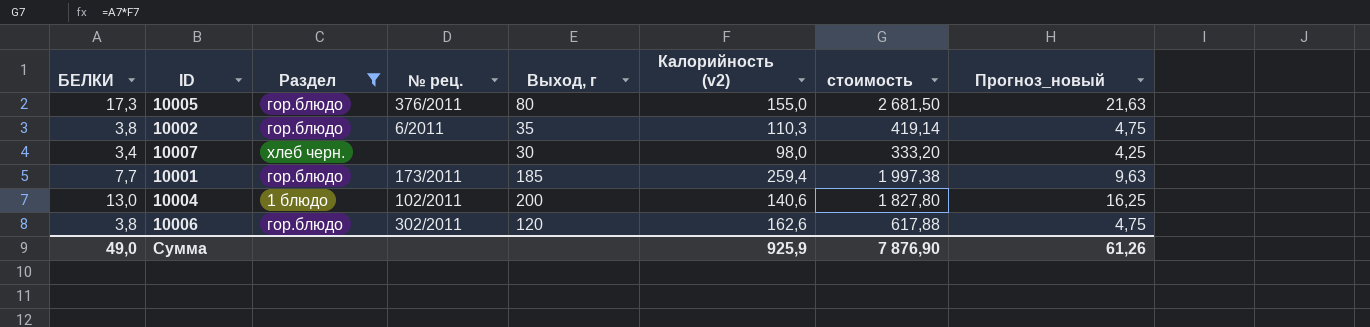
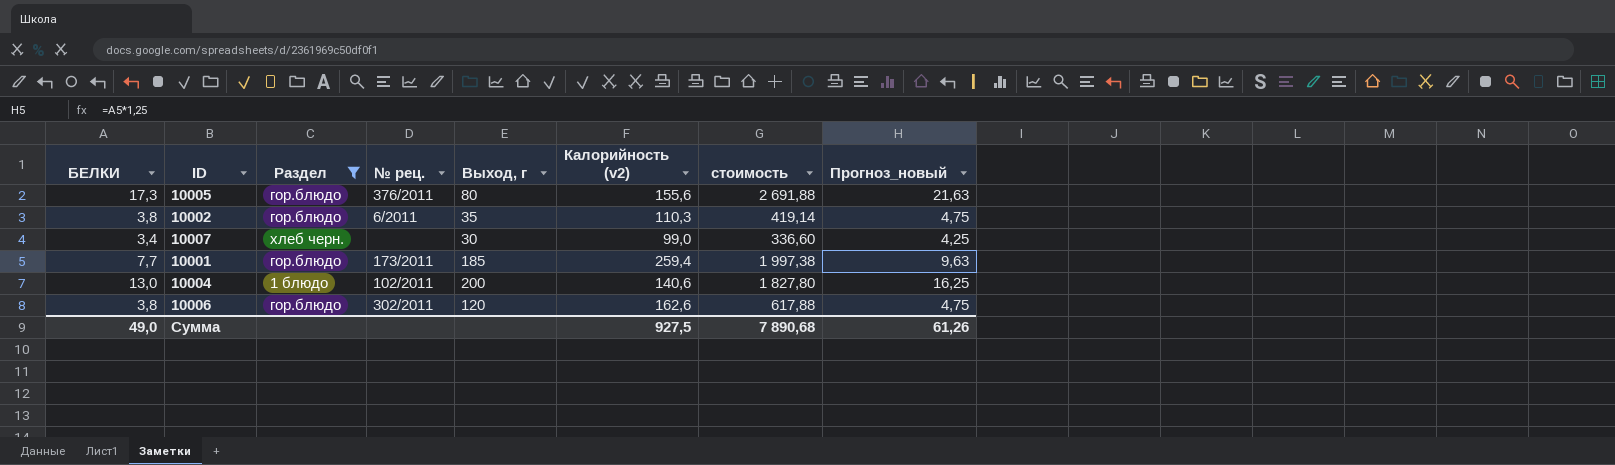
10005 | Калорийность (v2): 155,0 -> 155,6
10005 | стоимость: 2 681,50 -> 2 691,88
10007 | Калорийность (v2): 98,0 -> 99,0
10007 | стоимость: 333,20 -> 336,60
Сумма | Калорийность (v2): 925,9 -> 927,5
Сумма | стоимость: 7 876,90 -> 7 890,68

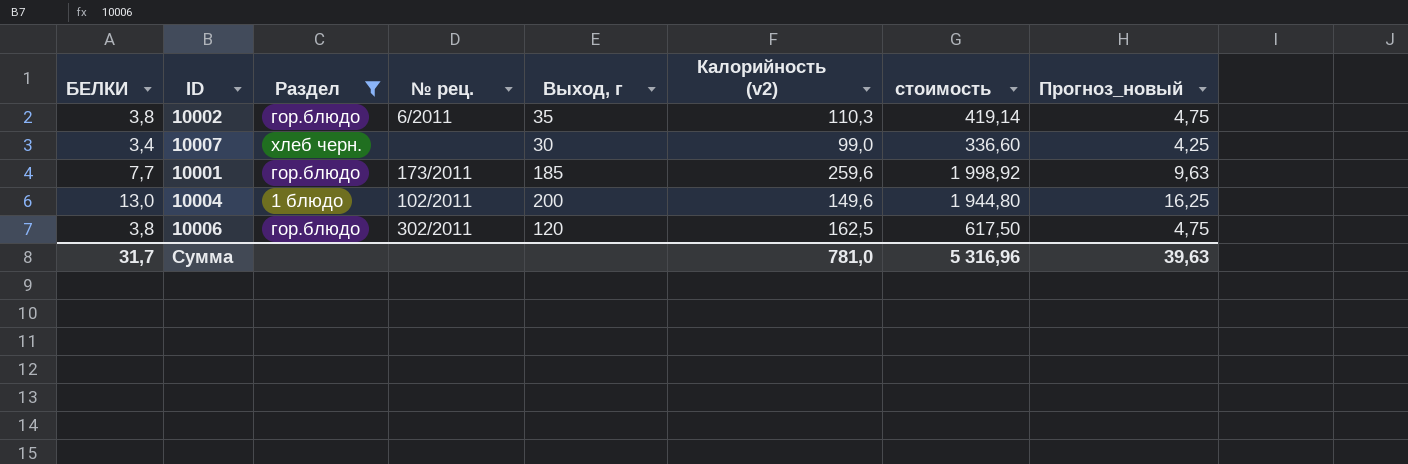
row 10005: 17,3 | гор.блюдо | 376/2011 | 80 | 155,6 | 2 691,88 | 21,63 -> none
10001 | Калорийность (v2): 259,4 -> 259,6
10001 | стоимость: 1 997,38 -> 1 998,92
10004 | Калорийность (v2): 140,6 -> 149,6
10004 | стоимость: 1 827,80 -> 1 944,80
10006 | Калорийность (v2): 162,6 -> 162,5
10006 | стоимость: 617,88 -> 617,50
Сумма | БЕЛКИ: 49,0 -> 31,7
Сумма | Калорийность (v2): 927,5 -> 781,0
Сумма | стоимость: 7 890,68 -> 5 316,96
Сумма | Прогноз_новый: 61,26 -> 39,63

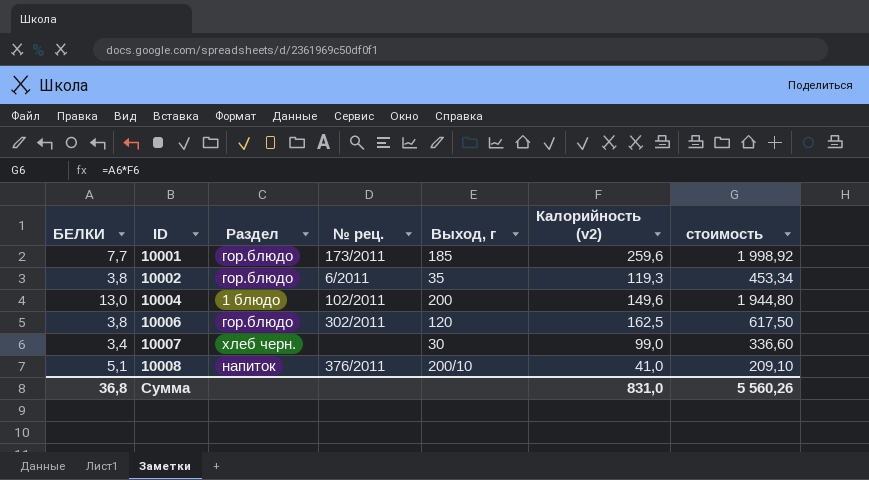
filter: Раздел != напиток -> none
row order: none -> ID ascending
column Прогноз_новый | formula: [БЕЛКИ] * 1,25 -> none
10002 | Калорийность (v2): 110,3 -> 119,3
10002 | стоимость: 419,14 -> 453,34
Сумма | БЕЛКИ: 31,7 -> 36,8
Сумма | Калорийность (v2): 781,0 -> 831,0
Сумма | стоимость: 5 316,96 -> 5 560,26

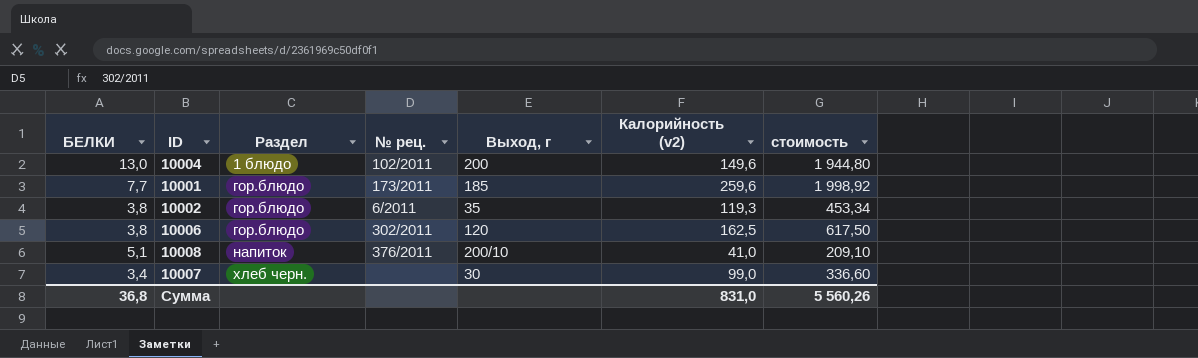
row order: ID ascending -> Раздел ascending

